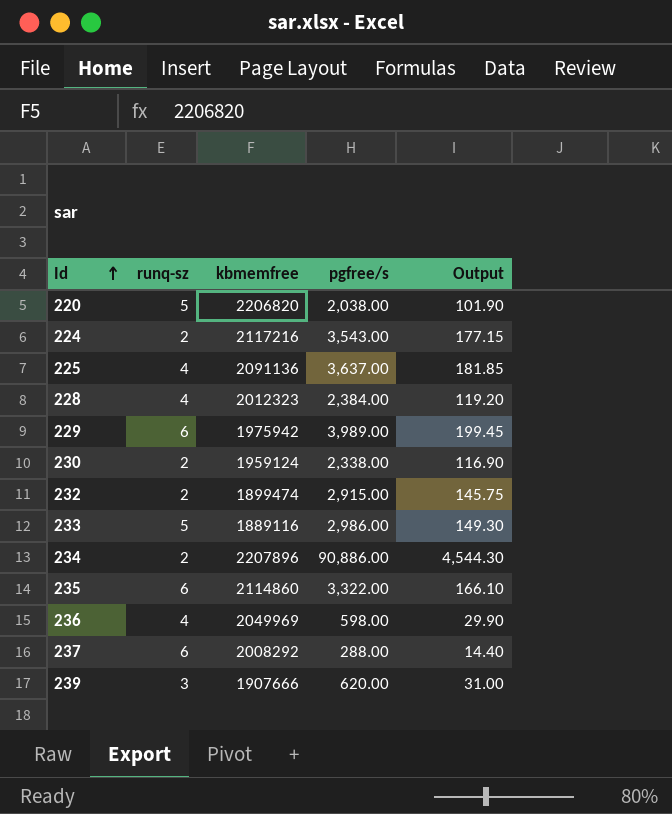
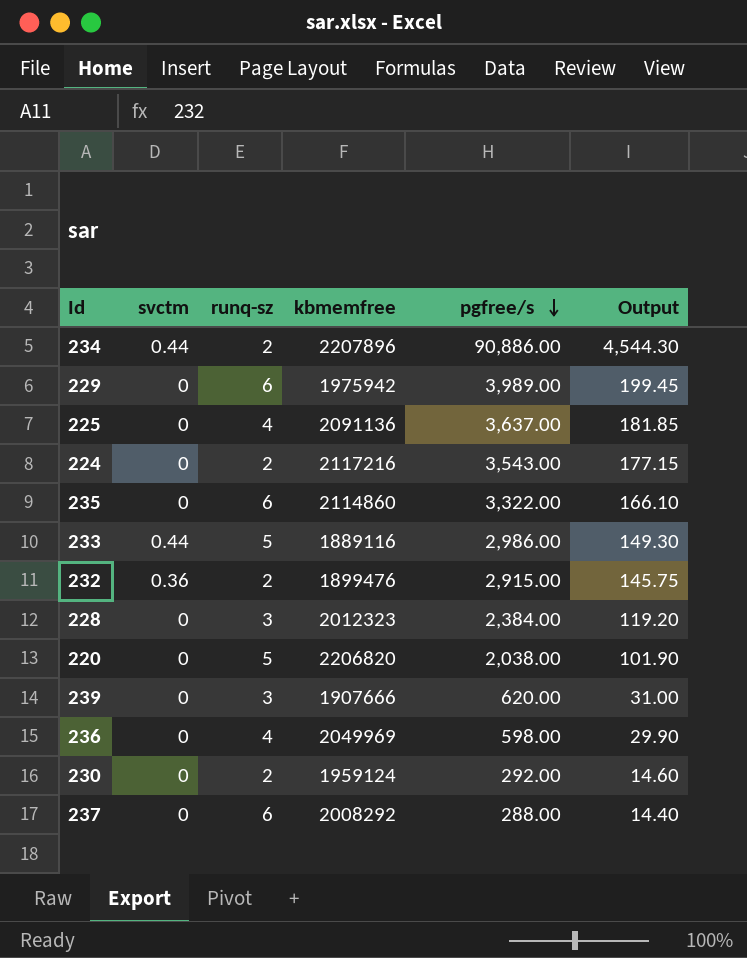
row order: Id ascending -> pgfree/s descending
column svctm | position: none -> 2
232 | kbmemfree: 1899474 -> 1899476
228 | runq-sz: 4 -> 3
230 | pgfree/s: 2,338.00 -> 292.00
230 | Output: 116.90 -> 14.60

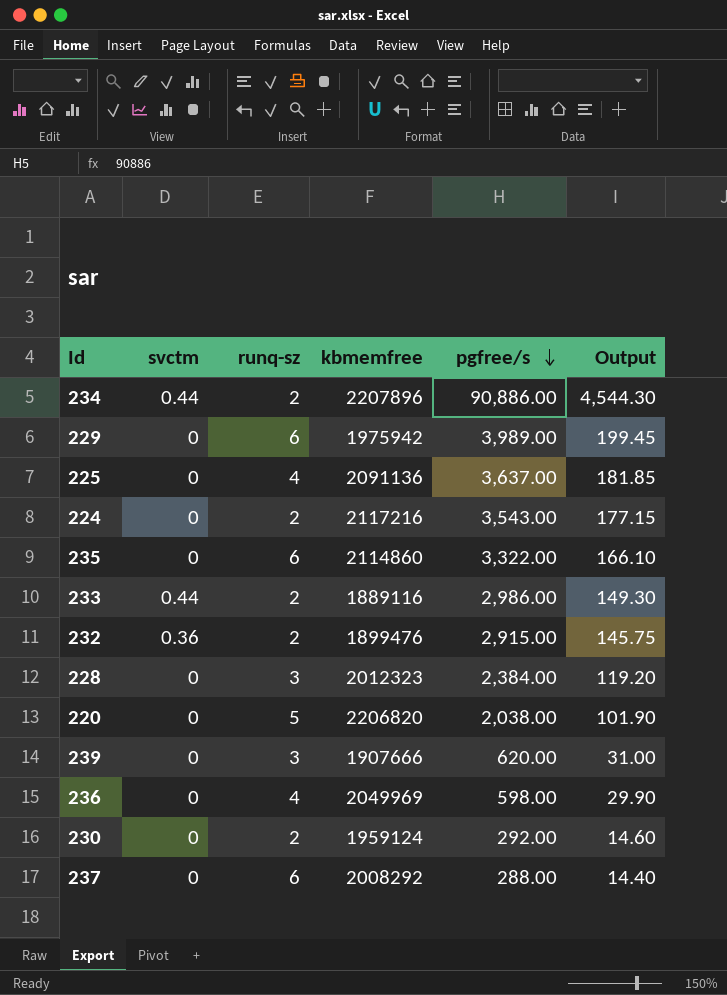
233 | runq-sz: 5 -> 2

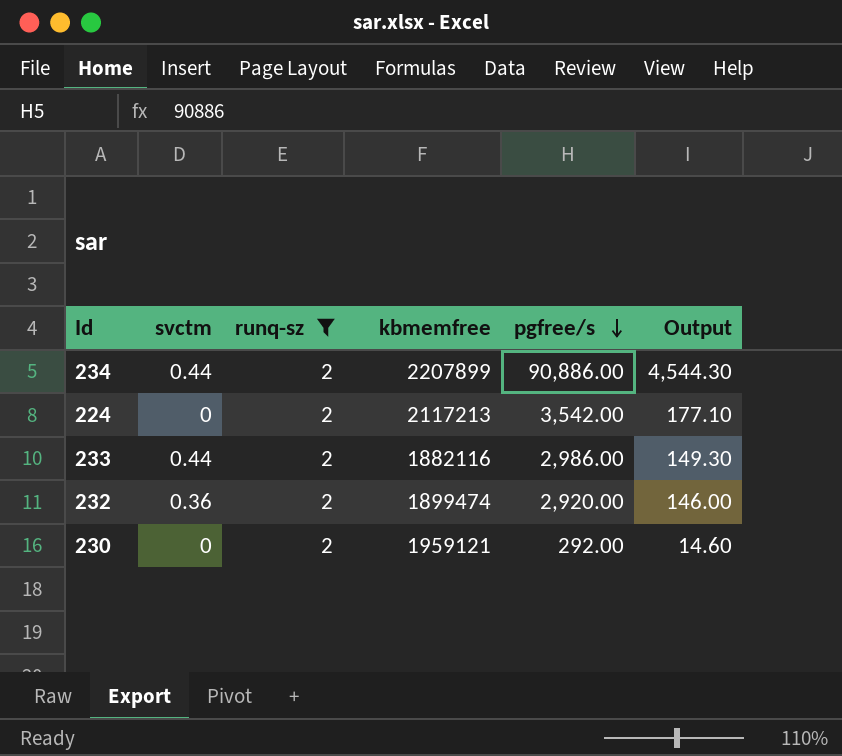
filter: none -> runq-sz = 2
234 | kbmemfree: 2207896 -> 2207899
224 | kbmemfree: 2117216 -> 2117213
224 | pgfree/s: 3,543.00 -> 3,542.00
224 | Output: 177.15 -> 177.10
233 | kbmemfree: 1889116 -> 1882116
232 | kbmemfree: 1899476 -> 1899474
232 | pgfree/s: 2,915.00 -> 2,920.00
232 | Output: 145.75 -> 146.00
230 | kbmemfree: 1959124 -> 1959121

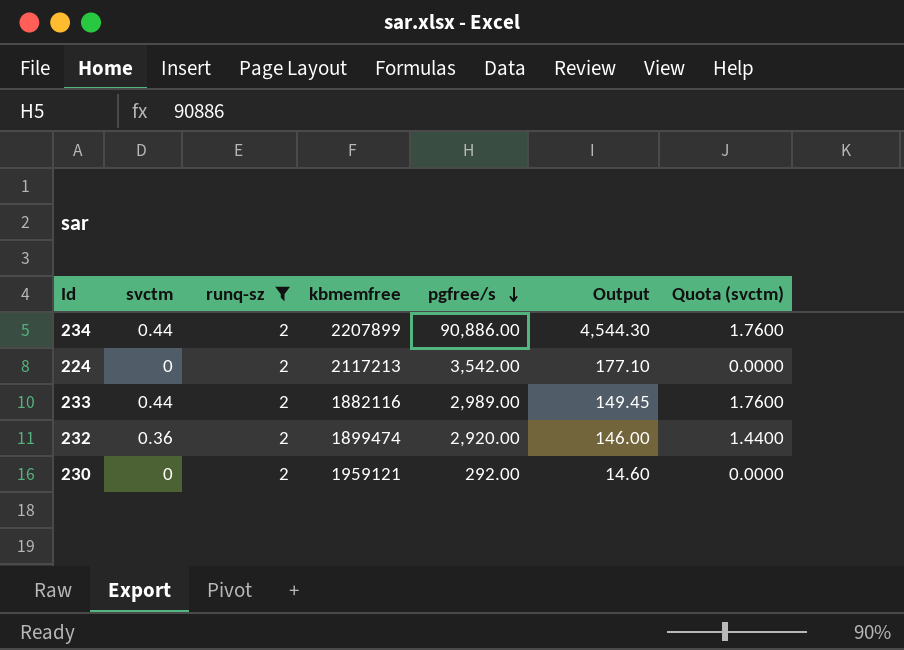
column Quota (svctm) | formula: none -> [svctm] * 4
233 | pgfree/s: 2,986.00 -> 2,989.00
233 | Output: 149.30 -> 149.45

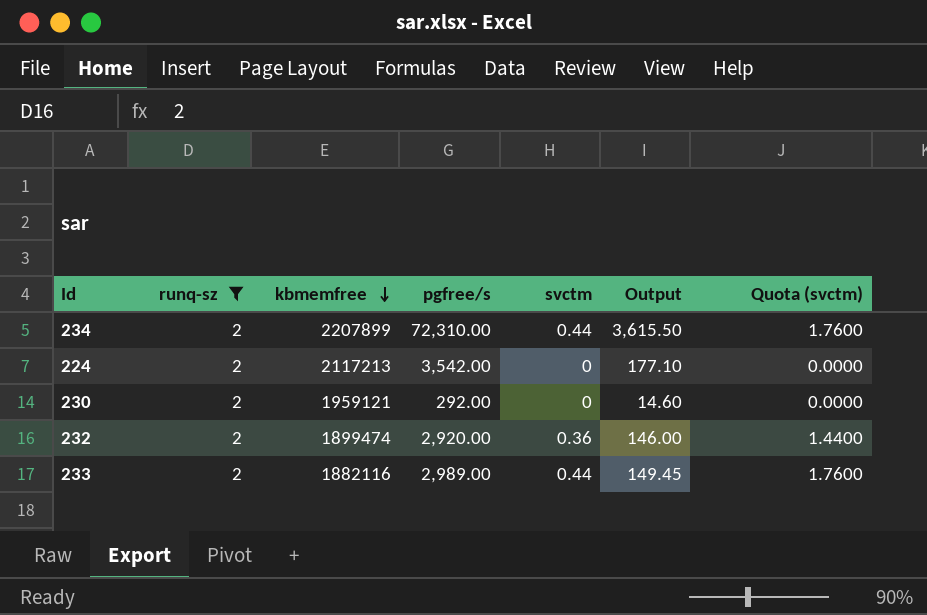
row order: pgfree/s descending -> kbmemfree descending
column svctm | position: 2 -> 5
234 | pgfree/s: 90,886.00 -> 72,310.00
234 | Output: 4,544.30 -> 3,615.50

